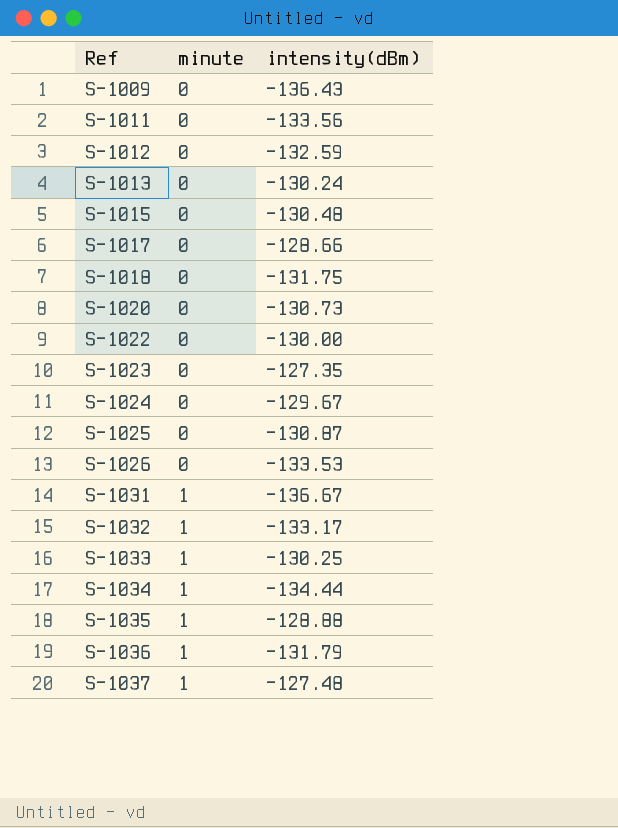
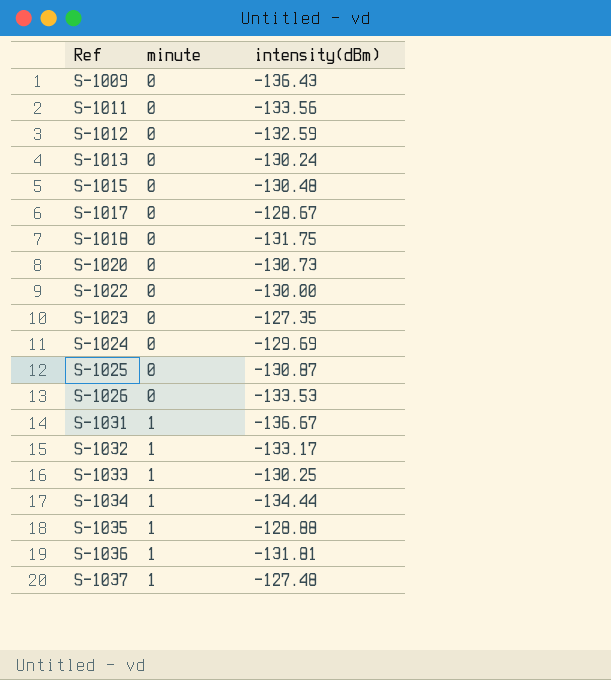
S-1017 | intensity(dBm): -128.66 -> -128.67
S-1024 | intensity(dBm): -129.67 -> -129.69
S-1036 | intensity(dBm): -131.79 -> -131.81

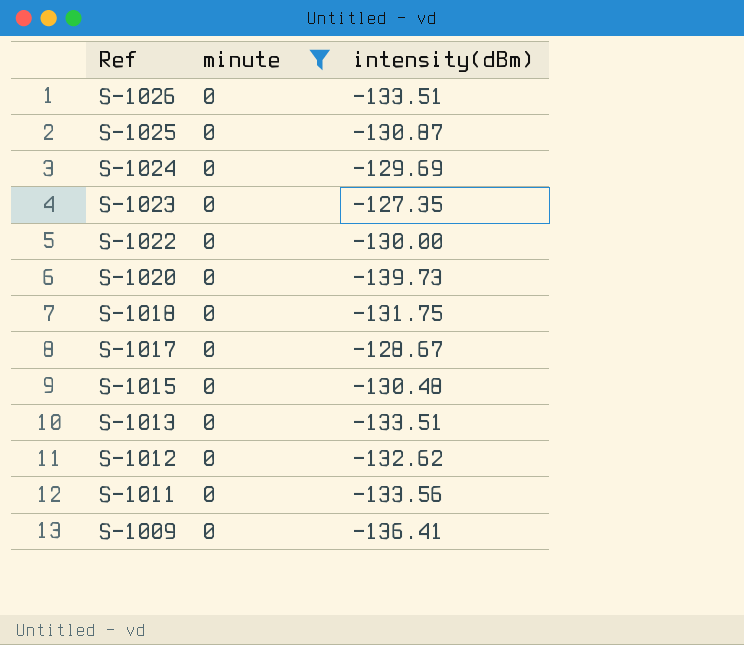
filter: none -> minute = 0
row order: Ref ascending -> Ref descending
S-1026 | intensity(dBm): -133.53 -> -133.51
S-1020 | intensity(dBm): -130.73 -> -139.73
S-1013 | intensity(dBm): -130.24 -> -133.51
S-1012 | intensity(dBm): -132.59 -> -132.62
S-1009 | intensity(dBm): -136.43 -> -136.41

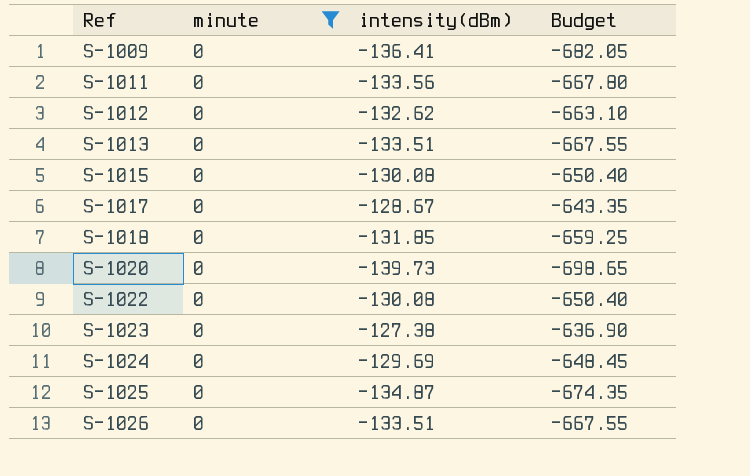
row order: Ref descending -> Ref ascending
column Budget | formula: none -> [intensity(dBm)] * 5
S-1015 | intensity(dBm): -130.48 -> -130.08
S-1018 | intensity(dBm): -131.75 -> -131.85
S-1022 | intensity(dBm): -130.00 -> -130.08
S-1023 | intensity(dBm): -127.35 -> -127.38
S-1025 | intensity(dBm): -130.87 -> -134.87

